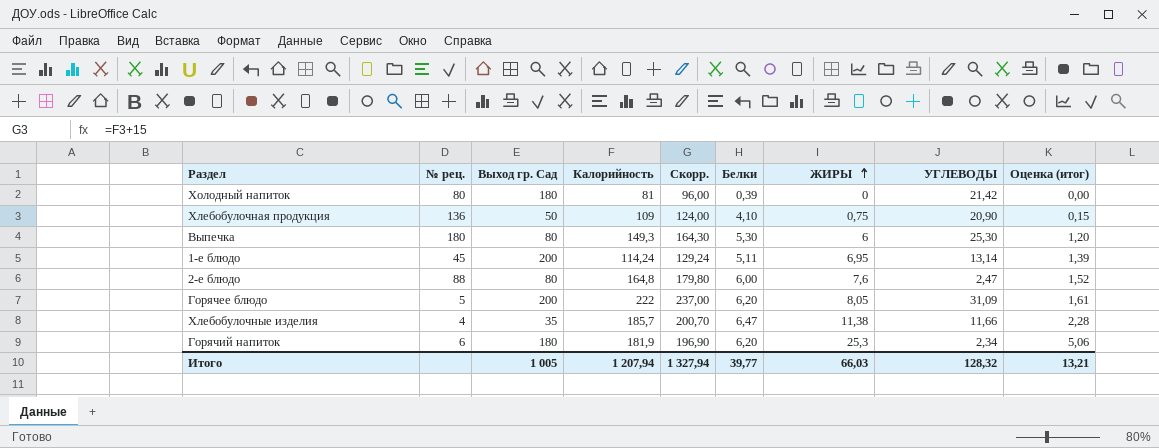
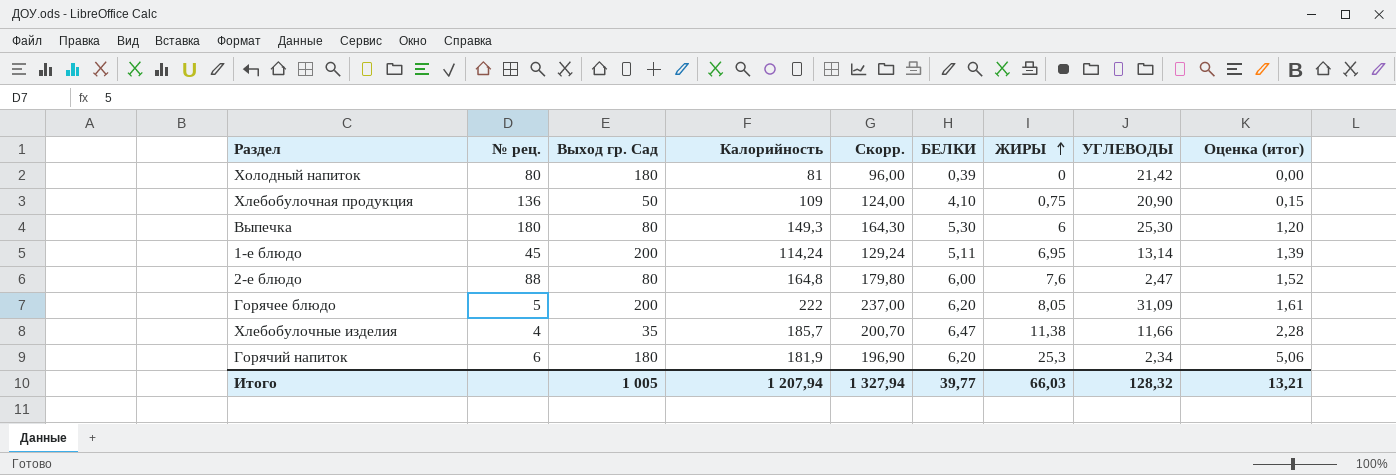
column name: Белки -> БЕЛКИ

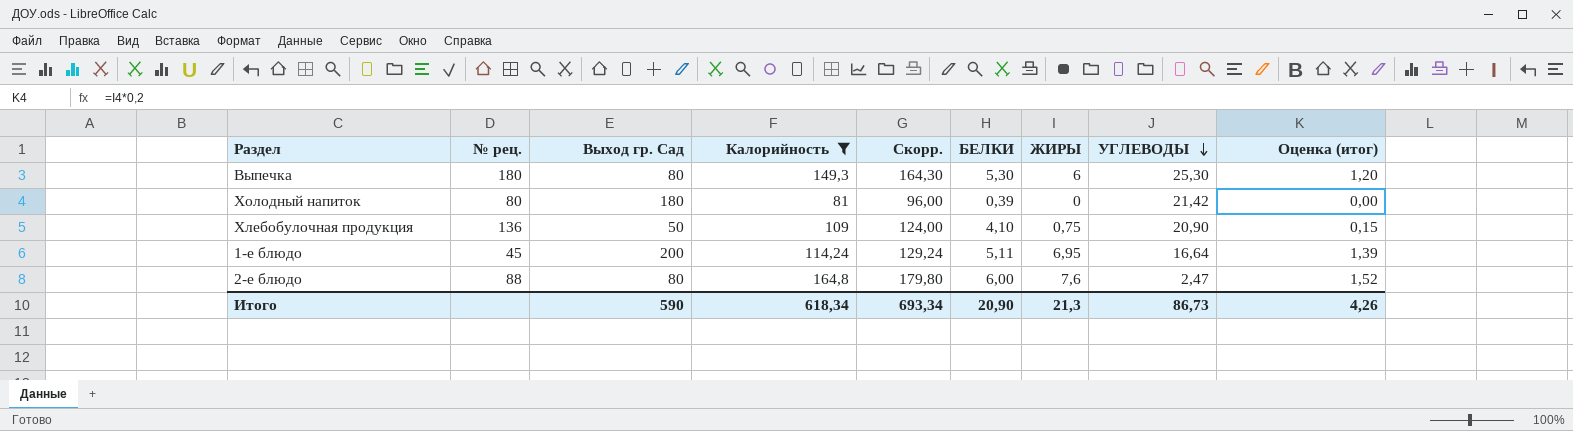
filter: none -> Калорийность <= 164,8
row order: ЖИРЫ ascending -> УГЛЕВОДЫ descending
1-е блюдо | УГЛЕВОДЫ: 13,14 -> 16,64
Итого | Выход гр. Сад: 1 005 -> 590
Итого | Калорийность: 1 207,94 -> 618,34
Итого | Скорр.: 1 327,94 -> 693,34
Итого | БЕЛКИ: 39,77 -> 20,90
Итого | ЖИРЫ: 66,03 -> 21,3
Итого | УГЛЕВОДЫ: 128,32 -> 86,73
Итого | Оценка (итог): 13,21 -> 4,26

